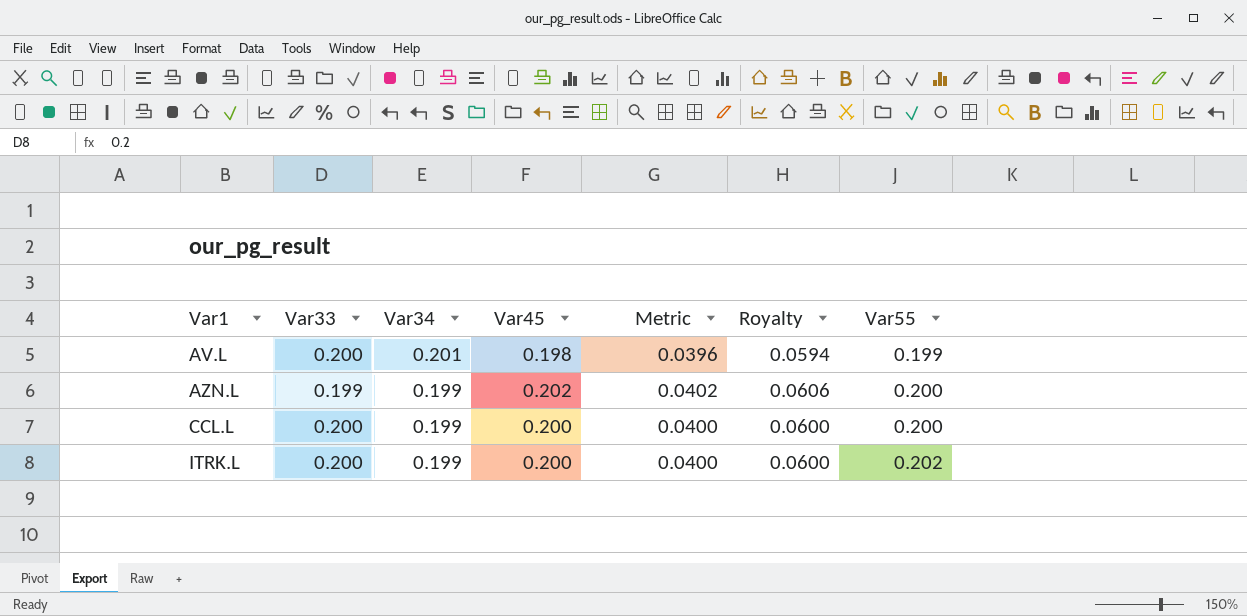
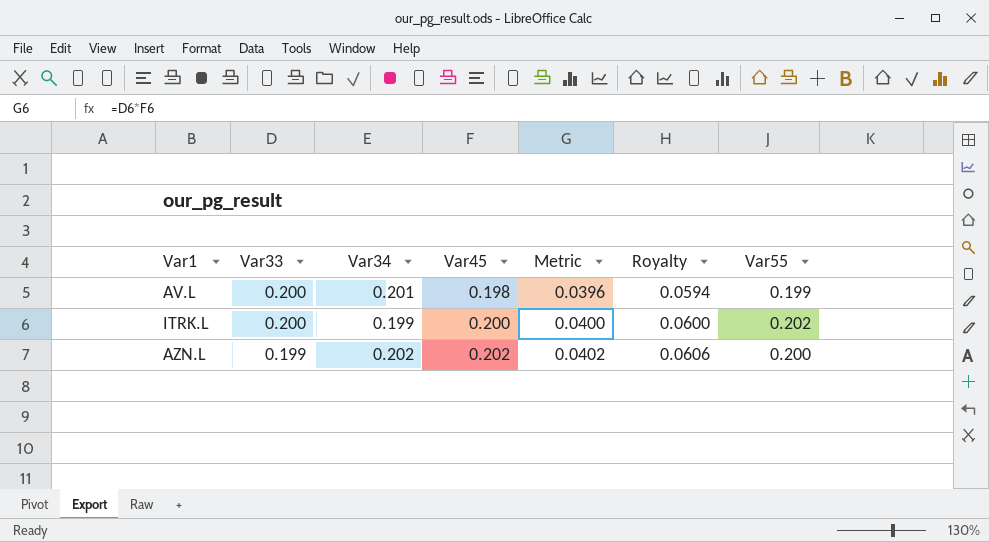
row order: Var1 ascending -> Var33 descending
row CCL.L: 0.200 | 0.199 | 0.200 | 0.0400 | 0.0600 | 0.200 -> none
AZN.L | Var34: 0.199 -> 0.202

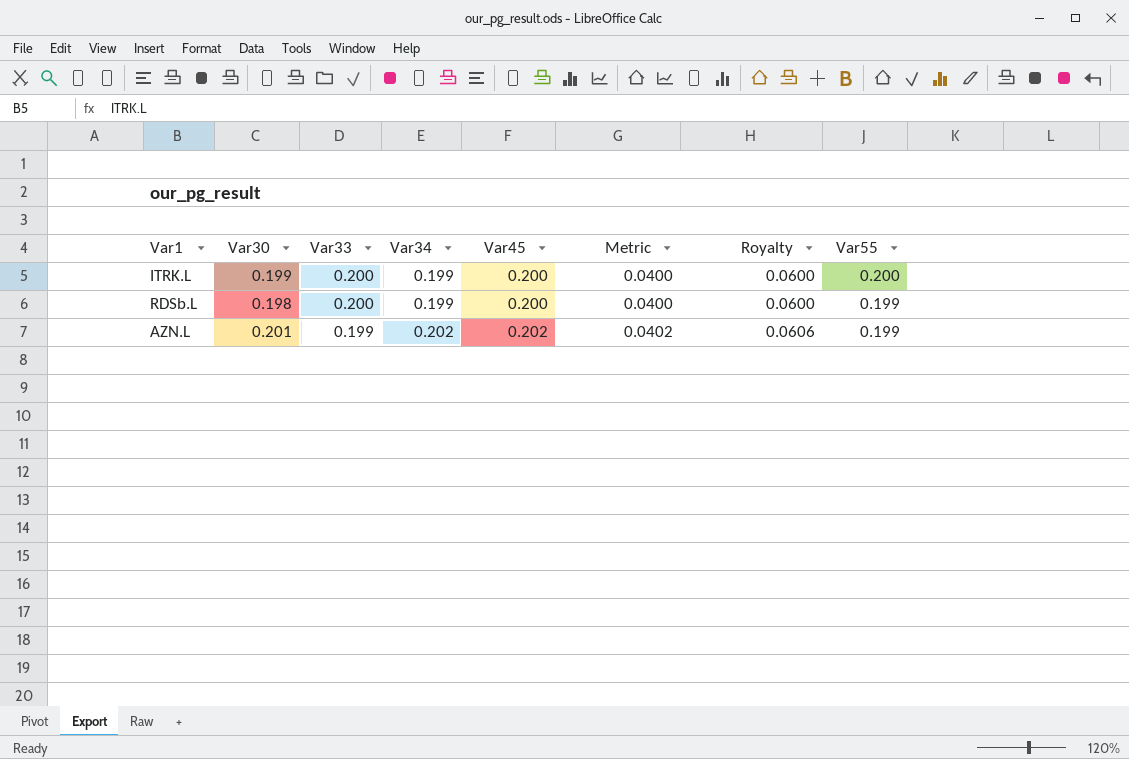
column Var30 | position: none -> 2
row AV.L: 0.200 | 0.201 | 0.198 | 0.0396 | 0.0594 | 0.199 -> none
ITRK.L | Var55: 0.202 -> 0.200
row RDSb.L: none -> 0.198 | 0.200 | 0.199 | 0.200 | 0.0400 | 0.0600 | 0.199
AZN.L | Var55: 0.200 -> 0.199

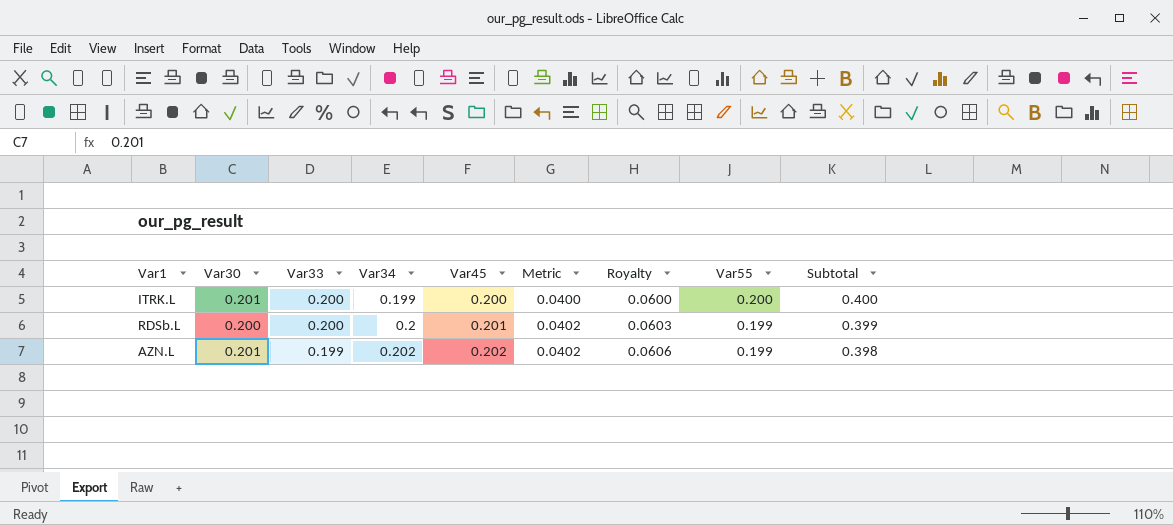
column Subtotal | formula: none -> [Var33] + [Var55]
ITRK.L | Var30: 0.199 -> 0.201
RDSb.L | Var30: 0.198 -> 0.200
RDSb.L | Var34: 0.199 -> 0.2
RDSb.L | Var45: 0.200 -> 0.201
RDSb.L | Metric: 0.0400 -> 0.0402
RDSb.L | Royalty: 0.0600 -> 0.0603

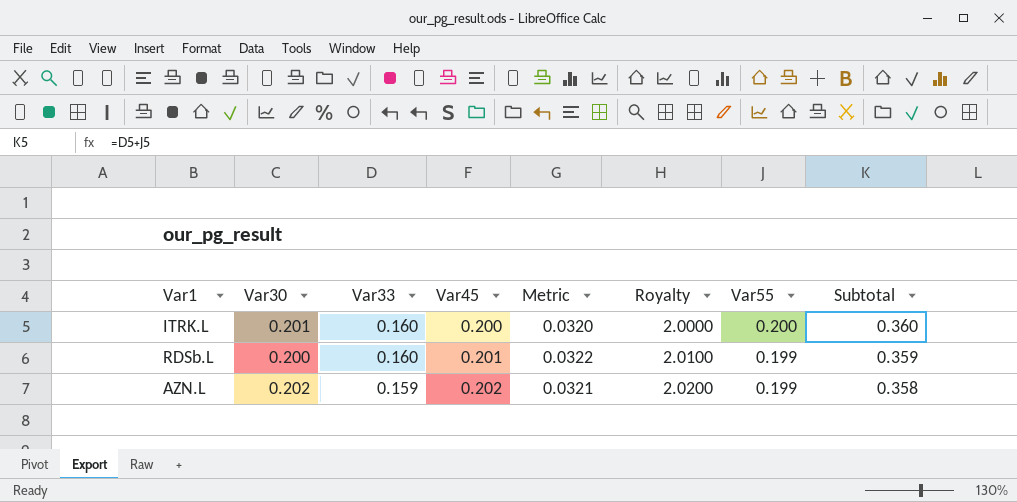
column Var34 | position: 4 -> none
column Royalty | formula: [Var45] * 0.3 -> [Var45] * 10
ITRK.L | Var33: 0.200 -> 0.160
ITRK.L | Metric: 0.0400 -> 0.0320
ITRK.L | Subtotal: 0.400 -> 0.360
RDSb.L | Var33: 0.200 -> 0.160
RDSb.L | Metric: 0.0402 -> 0.0322
RDSb.L | Subtotal: 0.399 -> 0.359
AZN.L | Var30: 0.201 -> 0.202
AZN.L | Var33: 0.199 -> 0.159
AZN.L | Metric: 0.0402 -> 0.0321
AZN.L | Subtotal: 0.398 -> 0.358

